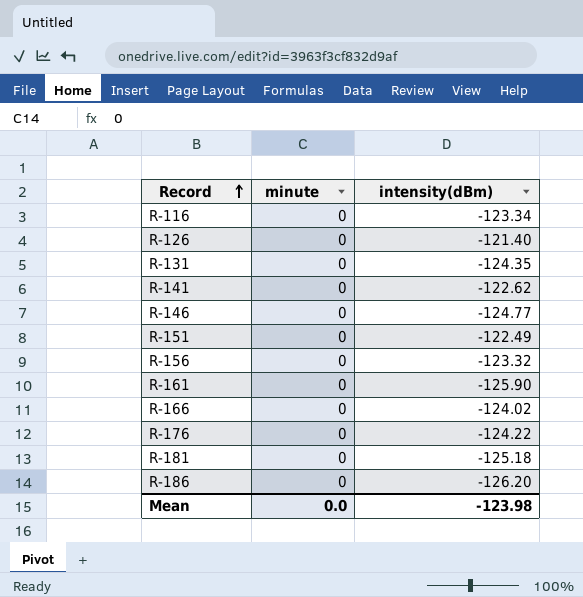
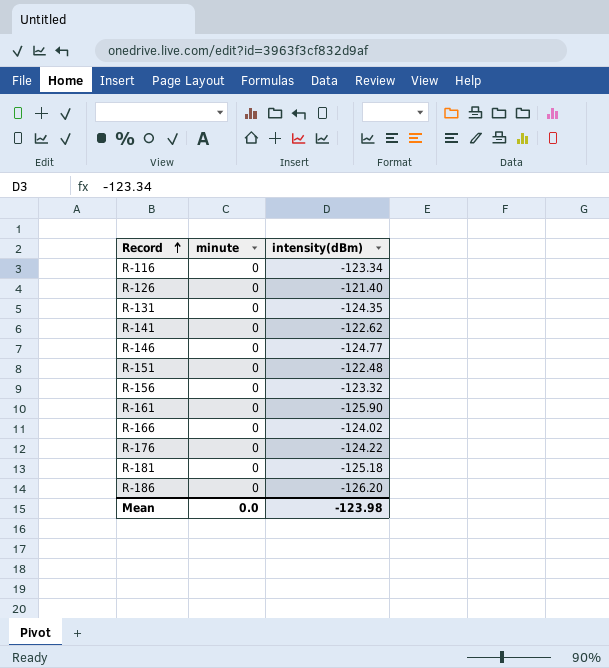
R-151 | intensity(dBm): -122.49 -> -122.48

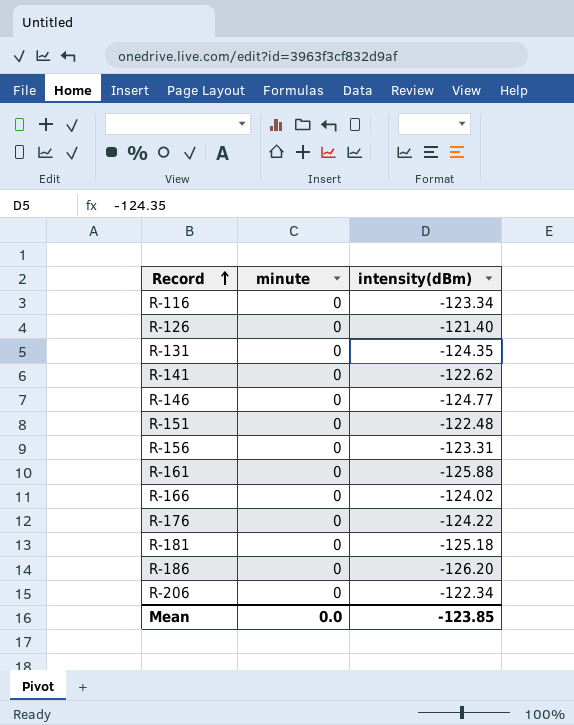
R-156 | intensity(dBm): -123.32 -> -123.31
R-161 | intensity(dBm): -125.90 -> -125.88
row R-206: none -> 0 | -122.34
Mean | intensity(dBm): -123.98 -> -123.85

